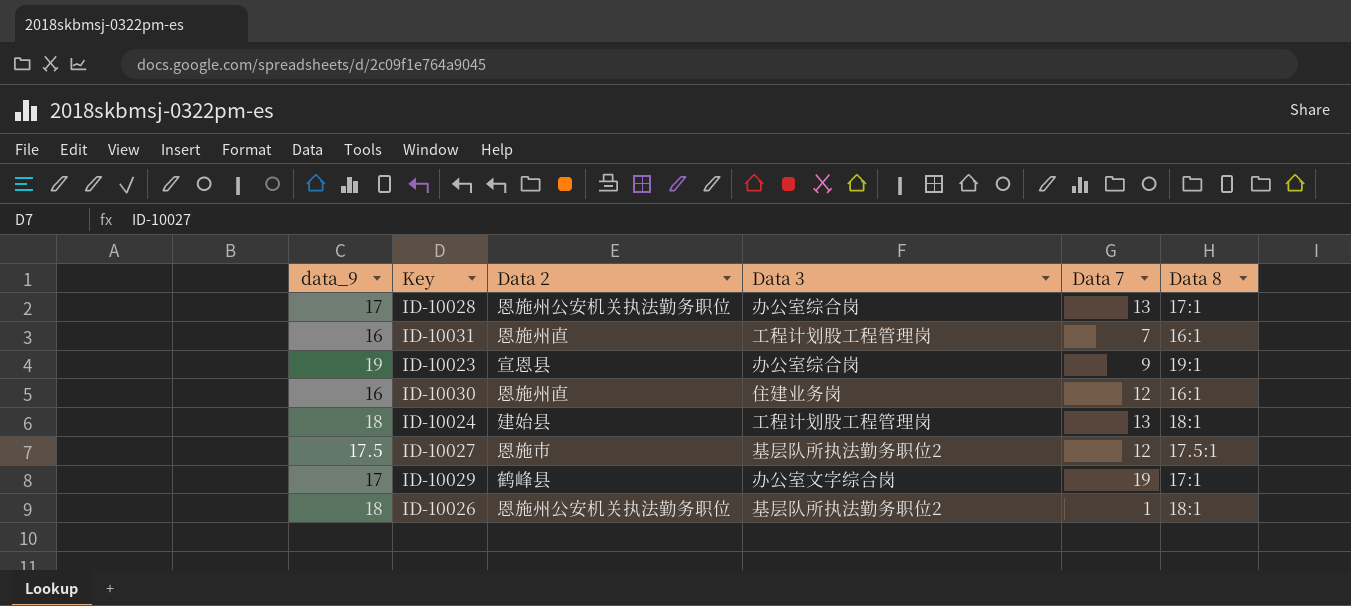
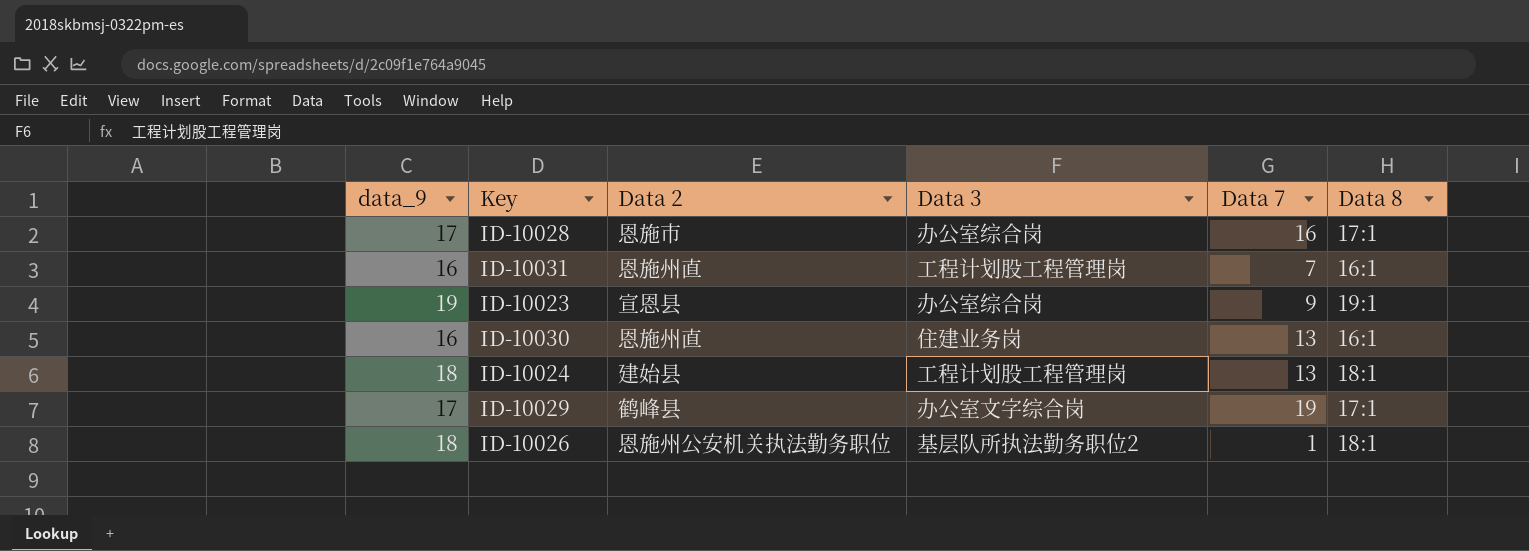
row ID-10027: 17.5 | 恩施市 | 基层队所执法勤务职位2 | 12 | 17.5:1 -> none
ID-10028 | Data 2: 恩施州公安机关执法勤务职位 -> 恩施市
ID-10028 | Data 7: 13 -> 16
ID-10030 | Data 7: 12 -> 13

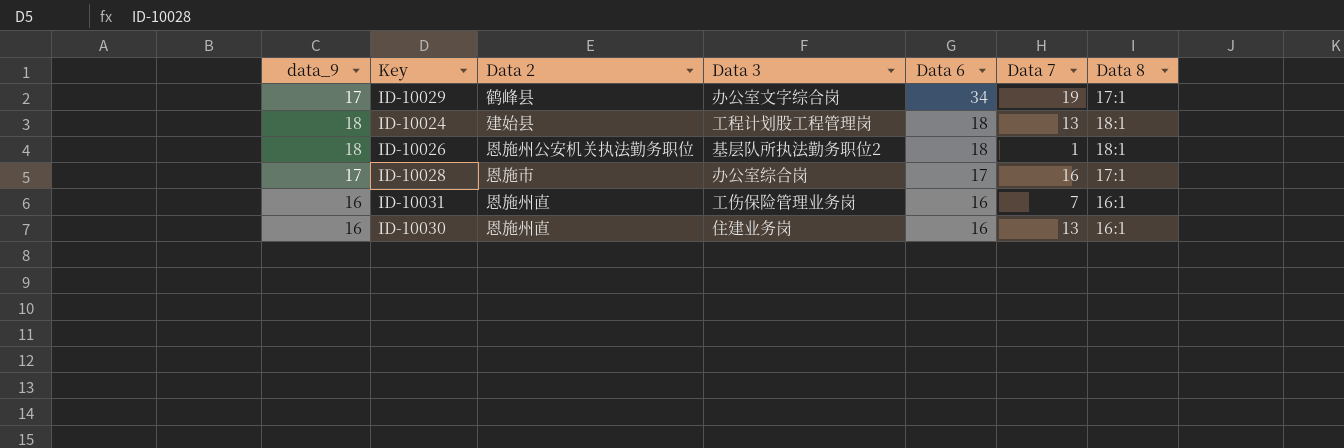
row order: none -> Data 6 descending
column Data 6 | position: none -> 5
row ID-10023: 19 | 宣恩县 | 办公室综合岗 | 9 | 19:1 -> none
ID-10031 | Data 3: 工程计划股工程管理岗 -> 工伤保险管理业务岗

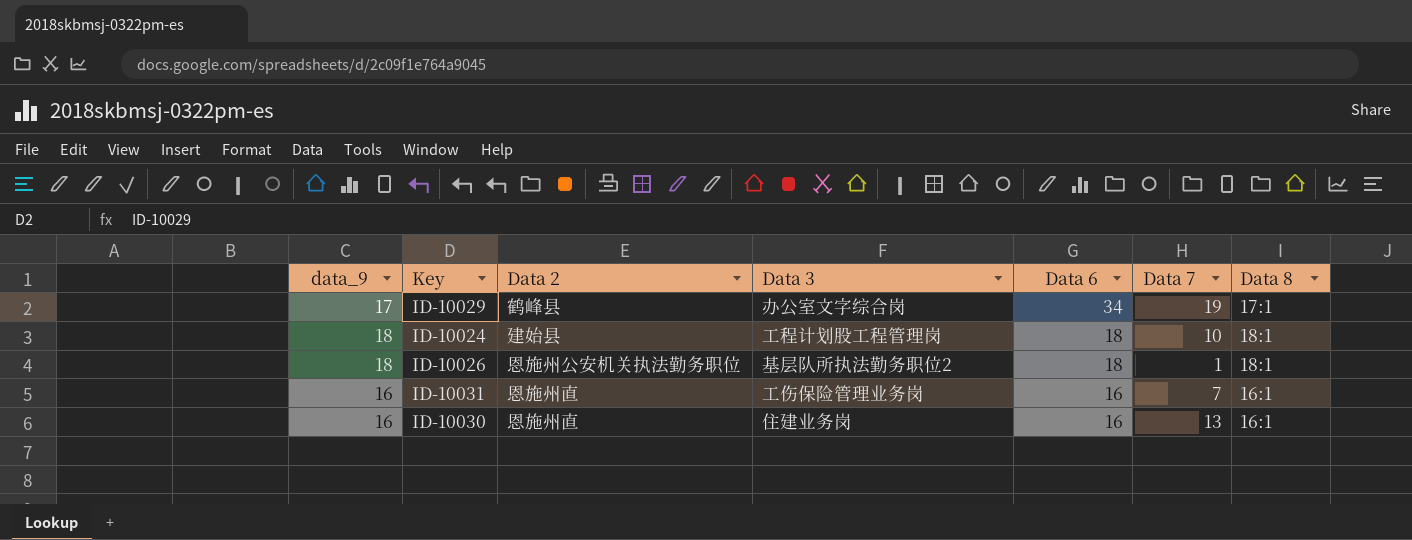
row ID-10028: 17 | 恩施市 | 办公室综合岗 | 17 | 16 | 17:1 -> none
ID-10024 | Data 7: 13 -> 10

